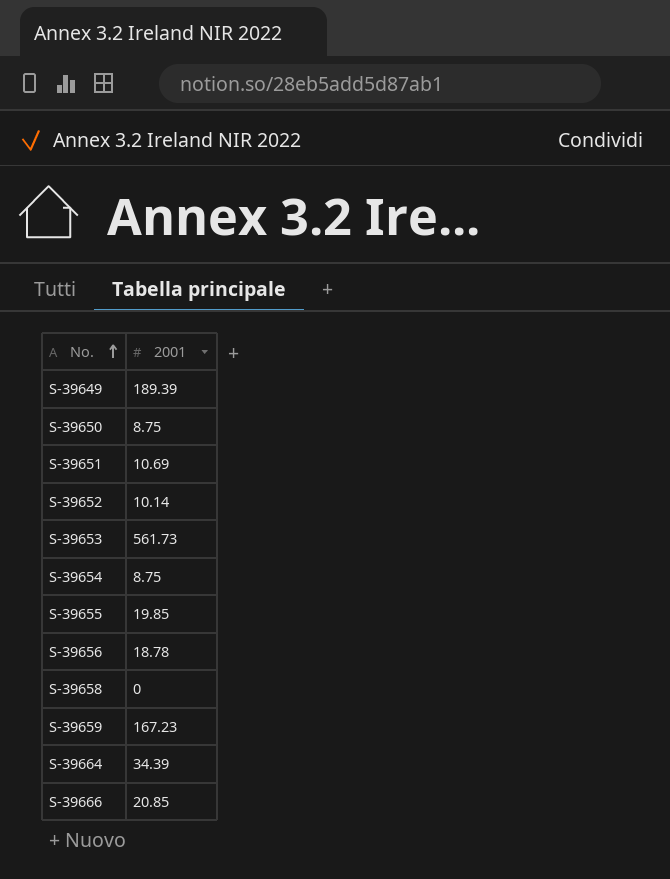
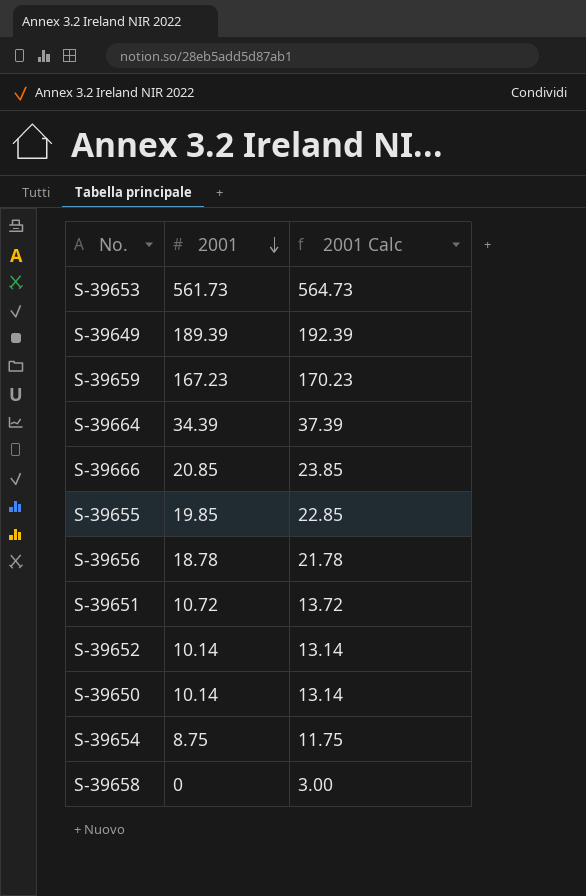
row order: No. ascending -> 2001 descending
column 2001 Calc | formula: none -> [2001] + 3
S-39651 | 2001: 10.69 -> 10.72
S-39650 | 2001: 8.75 -> 10.14

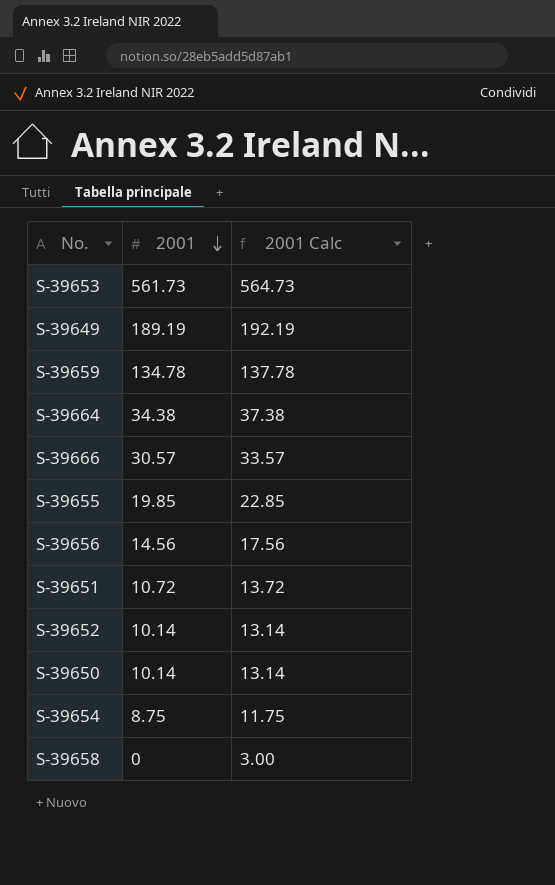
S-39649 | 2001: 189.39 -> 189.19
S-39649 | 2001 Calc: 192.39 -> 192.19
S-39659 | 2001: 167.23 -> 134.78
S-39659 | 2001 Calc: 170.23 -> 137.78
S-39664 | 2001: 34.39 -> 34.38
S-39664 | 2001 Calc: 37.39 -> 37.38
S-39666 | 2001: 20.85 -> 30.57
S-39666 | 2001 Calc: 23.85 -> 33.57
S-39656 | 2001: 18.78 -> 14.56
S-39656 | 2001 Calc: 21.78 -> 17.56

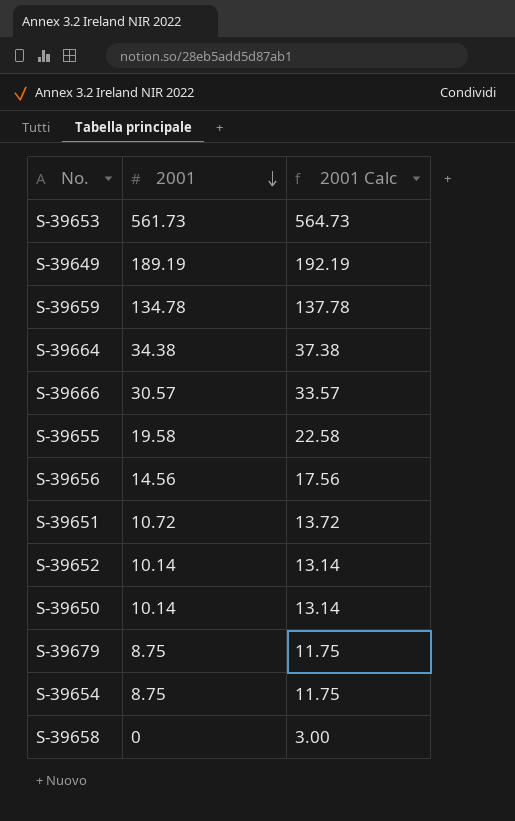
S-39655 | 2001: 19.85 -> 19.58
S-39655 | 2001 Calc: 22.85 -> 22.58
row S-39679: none -> 8.75 | 11.75

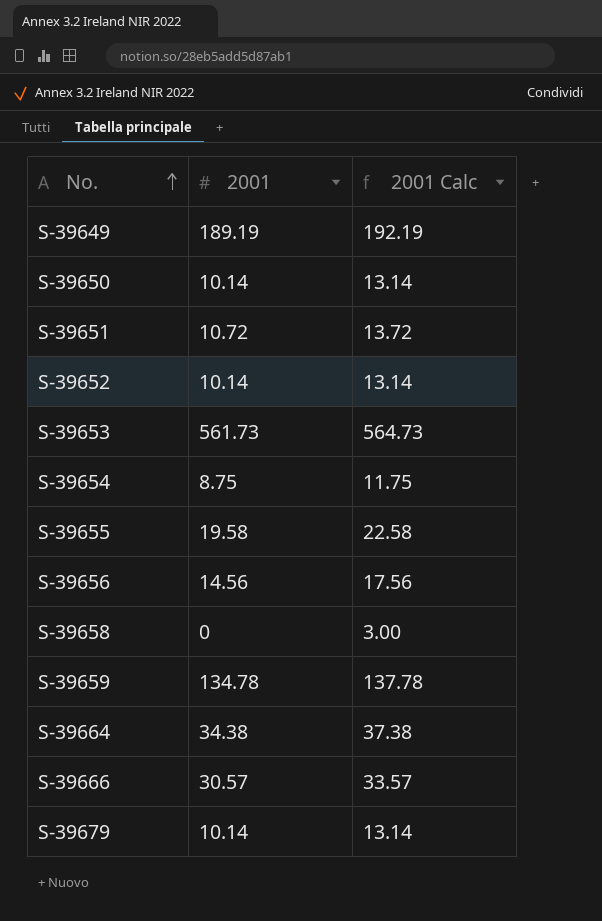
row order: 2001 descending -> No. ascending
S-39679 | 2001: 8.75 -> 10.14
S-39679 | 2001 Calc: 11.75 -> 13.14

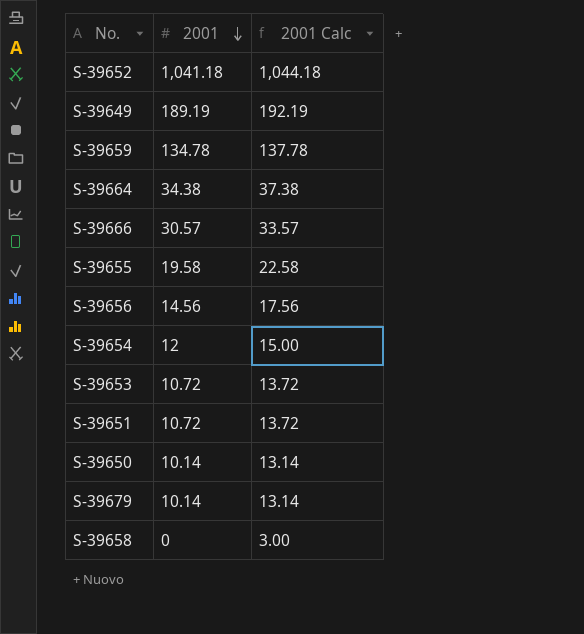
row order: No. ascending -> 2001 descending
S-39652 | 2001: 10.14 -> 1,041.18
S-39652 | 2001 Calc: 13.14 -> 1,044.18
S-39654 | 2001: 8.75 -> 12
S-39654 | 2001 Calc: 11.75 -> 15.00
S-39653 | 2001: 561.73 -> 10.72
S-39653 | 2001 Calc: 564.73 -> 13.72

